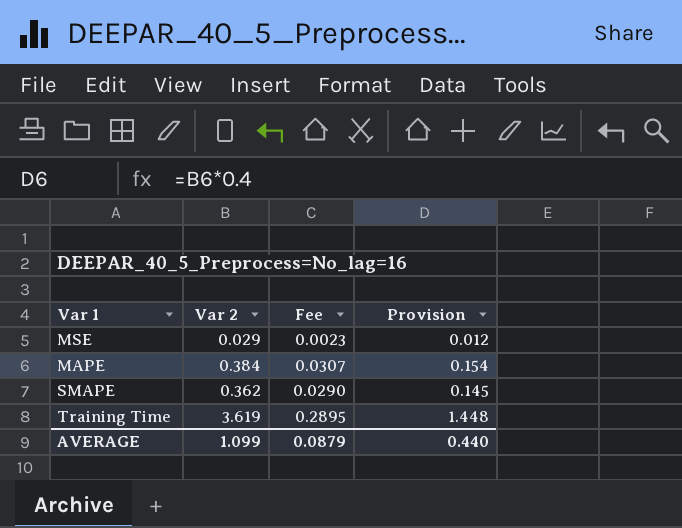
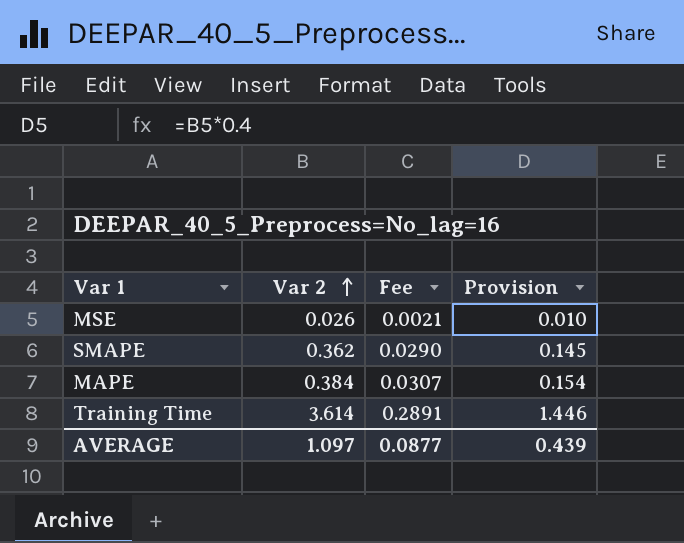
row order: none -> Var 2 ascending
MSE | Var 2: 0.029 -> 0.026
MSE | Fee: 0.0023 -> 0.0021
MSE | Provision: 0.012 -> 0.010
Training Time | Var 2: 3.619 -> 3.614
Training Time | Fee: 0.2895 -> 0.2891
Training Time | Provision: 1.448 -> 1.446
AVERAGE | Var 2: 1.099 -> 1.097
AVERAGE | Fee: 0.0879 -> 0.0877
AVERAGE | Provision: 0.440 -> 0.439

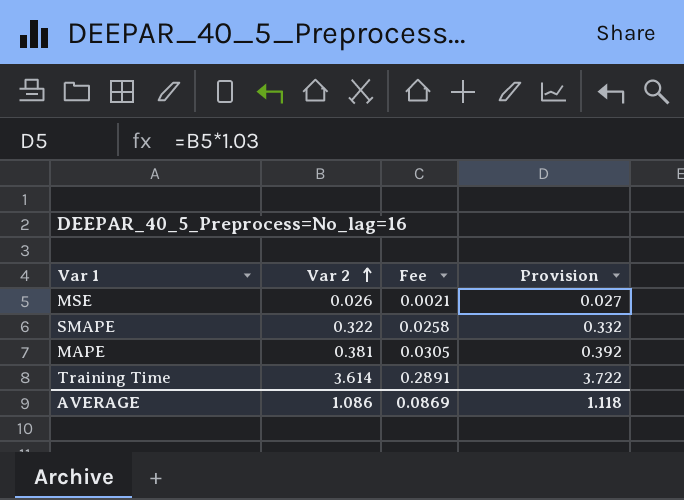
column Provision | formula: [Var 2] * 0.4 -> [Var 2] * 1.03
SMAPE | Var 2: 0.362 -> 0.322
SMAPE | Fee: 0.0290 -> 0.0258
MAPE | Var 2: 0.384 -> 0.381
MAPE | Fee: 0.0307 -> 0.0305
AVERAGE | Var 2: 1.097 -> 1.086
AVERAGE | Fee: 0.0877 -> 0.0869
AVERAGE | Provision: 0.439 -> 1.118

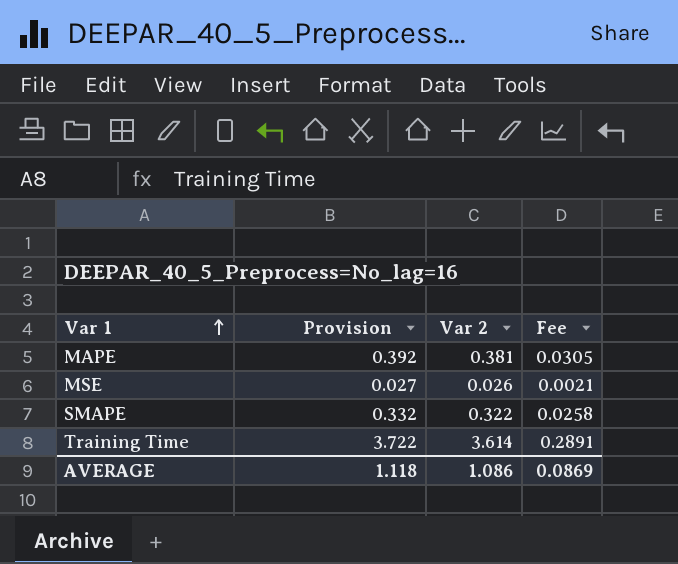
row order: Var 2 ascending -> Var 1 ascending
column Provision | position: 4 -> 2

